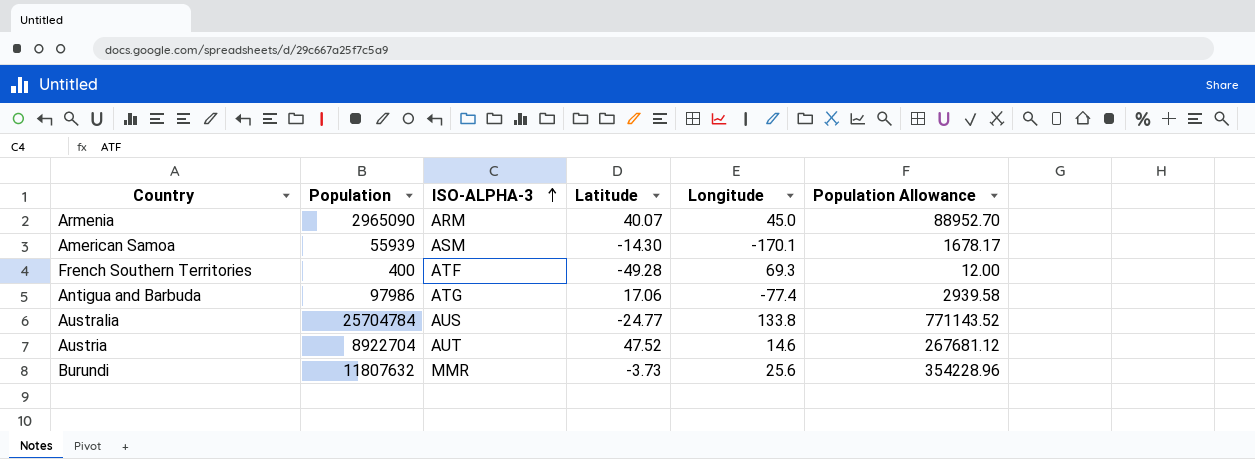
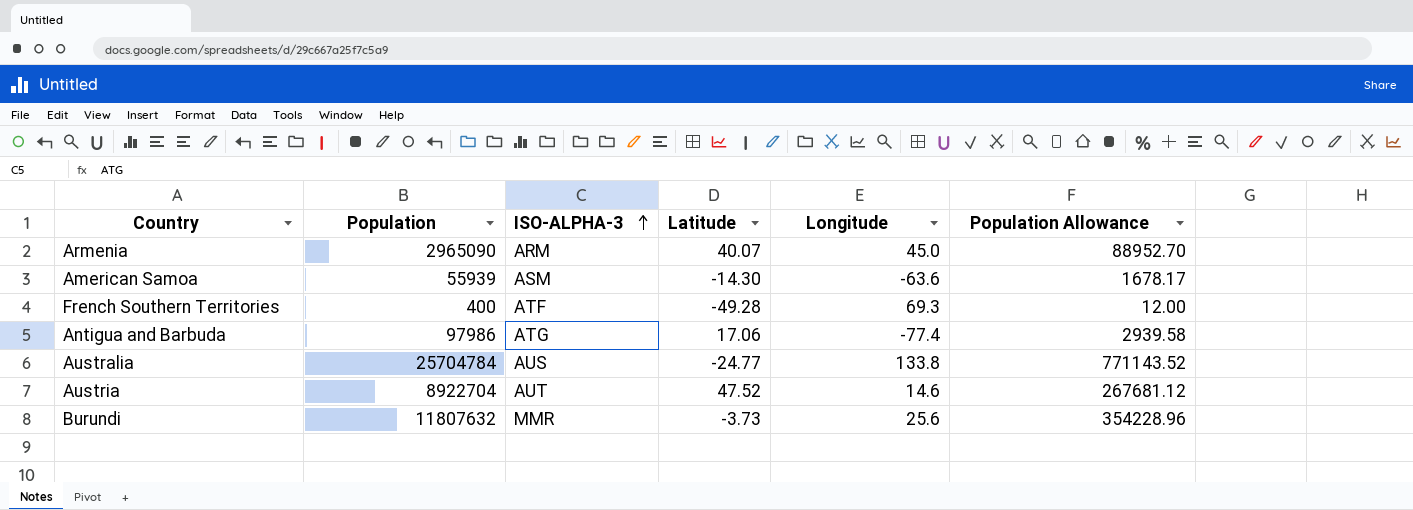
American Samoa | Longitude: -170.1 -> -63.6

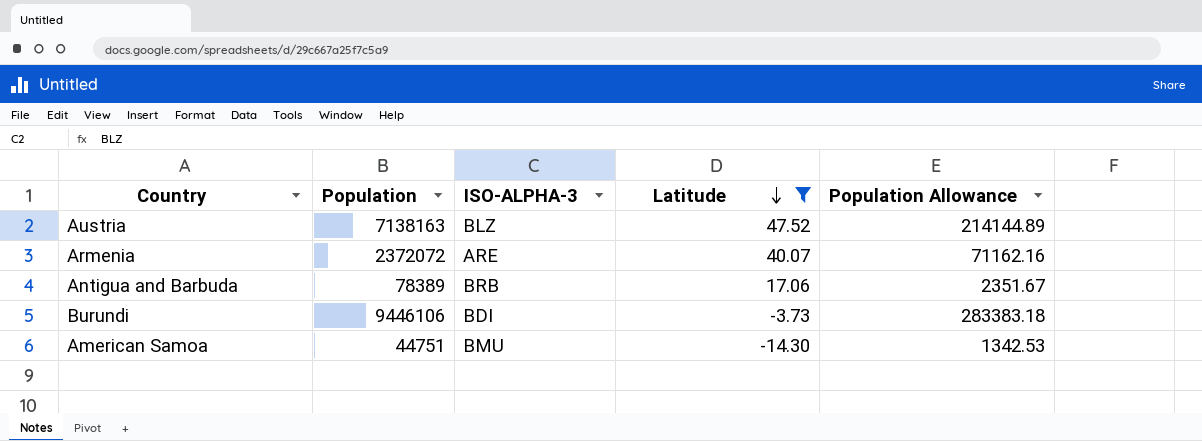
filter: none -> Latitude >= -14.30
row order: ISO-ALPHA-3 ascending -> Latitude descending
column Longitude | position: 5 -> none
Austria | Population: 8922704 -> 7138163
Austria | ISO-ALPHA-3: AUT -> BLZ
Austria | Population Allowance: 267681.12 -> 214144.89
Armenia | Population: 2965090 -> 2372072
Armenia | ISO-ALPHA-3: ARM -> ARE
Armenia | Population Allowance: 88952.70 -> 71162.16
Antigua and Barbuda | Population: 97986 -> 78389
Antigua and Barbuda | ISO-ALPHA-3: ATG -> BRB
Antigua and Barbuda | Population Allowance: 2939.58 -> 2351.67
Burundi | Population: 11807632 -> 9446106
Burundi | ISO-ALPHA-3: MMR -> BDI
Burundi | Population Allowance: 354228.96 -> 283383.18
American Samoa | Population: 55939 -> 44751
American Samoa | ISO-ALPHA-3: ASM -> BMU
American Samoa | Population Allowance: 1678.17 -> 1342.53

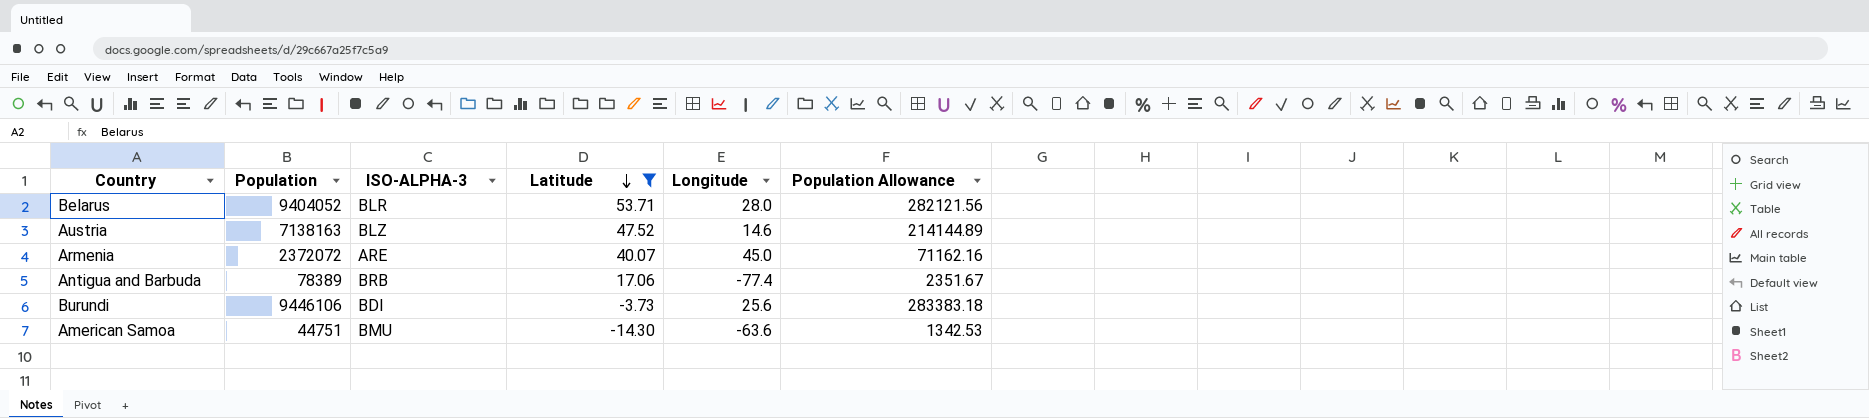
column Longitude | position: none -> 5
row Belarus: none -> 9404052 | BLR | 53.71 | 28.0 | 282121.56

